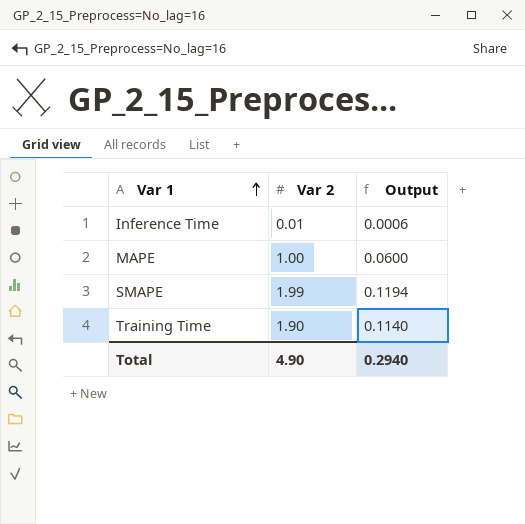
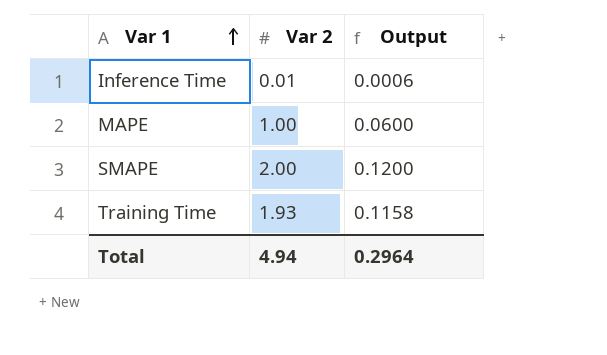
SMAPE | Var 2: 1.99 -> 2.00
SMAPE | Output: 0.1194 -> 0.1200
Training Time | Var 2: 1.90 -> 1.93
Training Time | Output: 0.1140 -> 0.1158
Total | Var 2: 4.90 -> 4.94
Total | Output: 0.2940 -> 0.2964

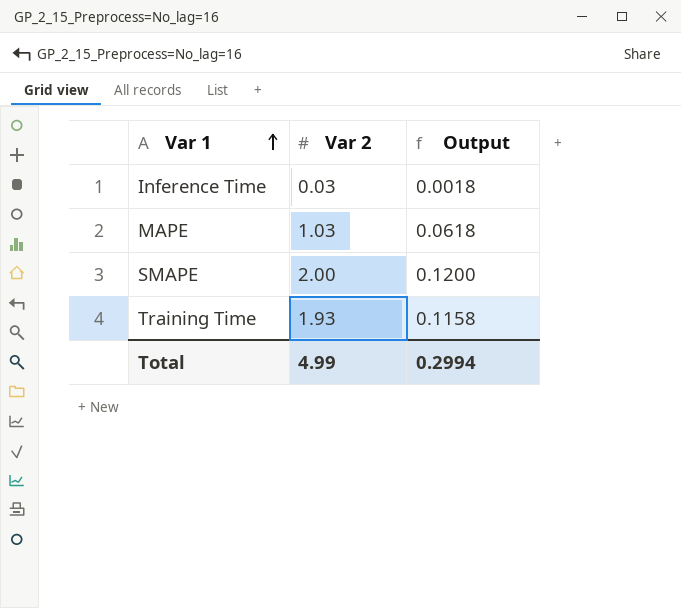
Inference Time | Var 2: 0.01 -> 0.03
Inference Time | Output: 0.0006 -> 0.0018
MAPE | Var 2: 1.00 -> 1.03
MAPE | Output: 0.0600 -> 0.0618
Total | Var 2: 4.94 -> 4.99
Total | Output: 0.2964 -> 0.2994

